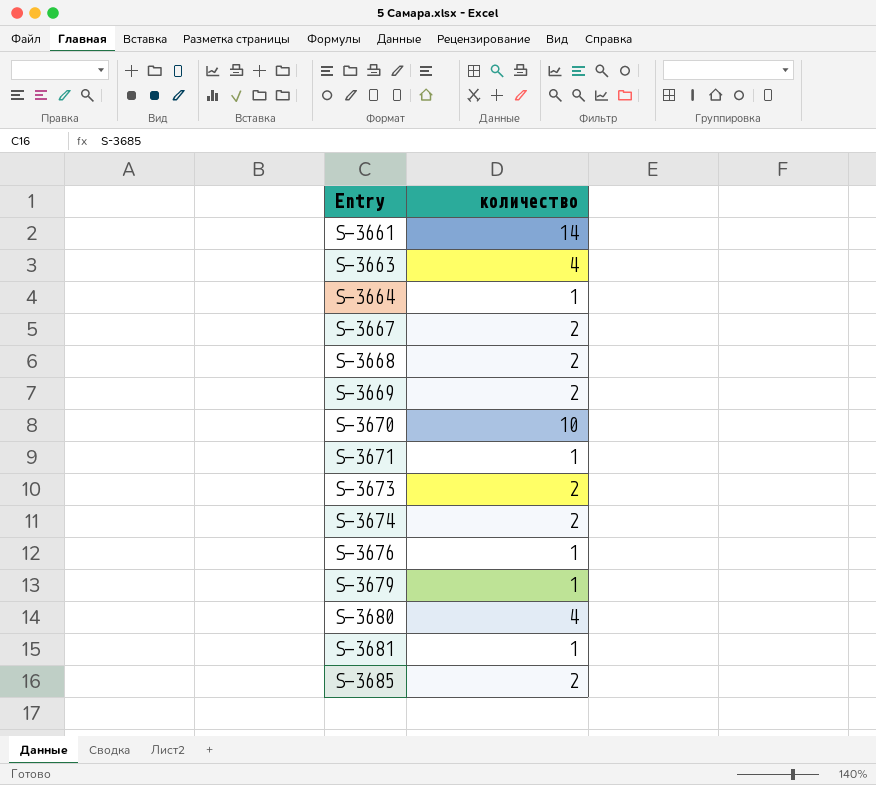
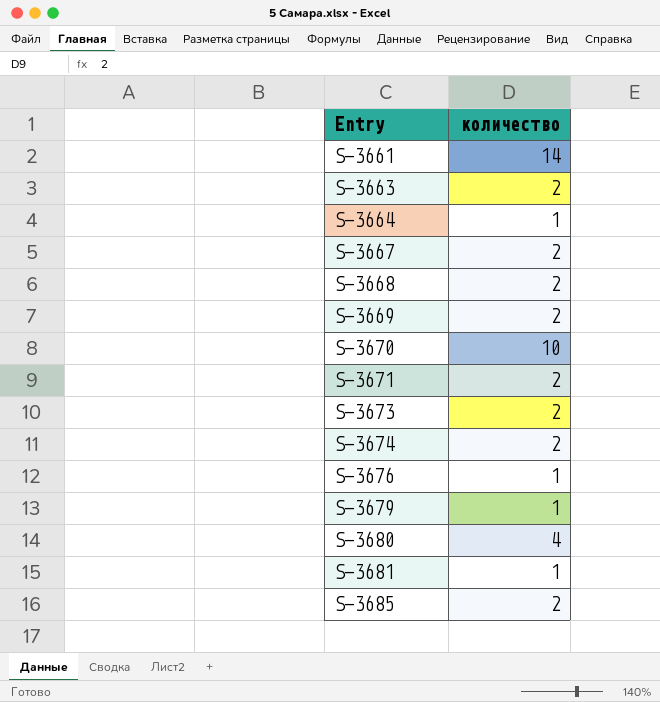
S-3663 | количество: 4 -> 2
S-3671 | количество: 1 -> 2

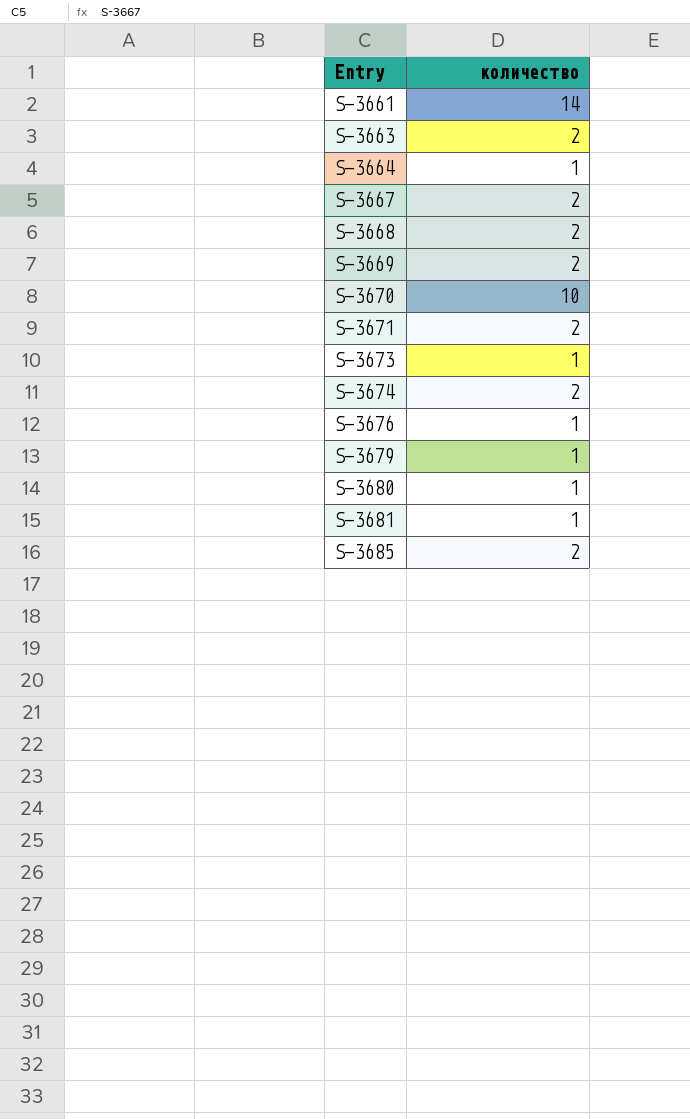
S-3673 | количество: 2 -> 1
S-3680 | количество: 4 -> 1

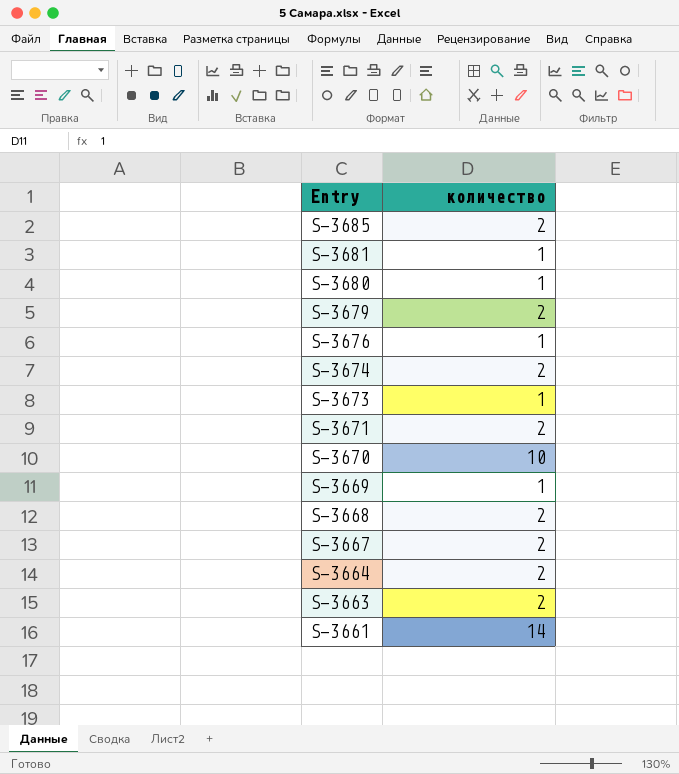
row order: Entry ascending -> Entry descending
S-3679 | количество: 1 -> 2
S-3669 | количество: 2 -> 1
S-3664 | количество: 1 -> 2

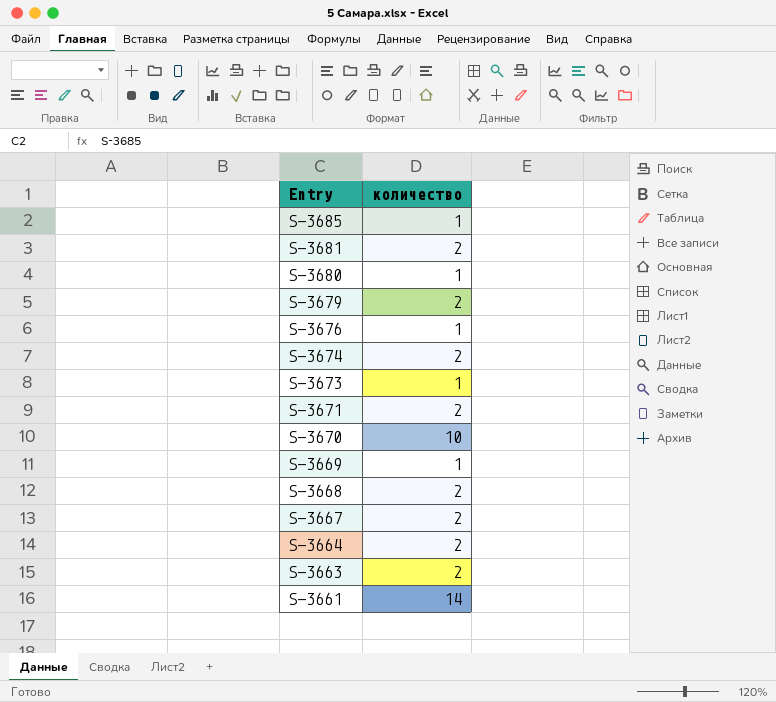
S-3685 | количество: 2 -> 1
S-3681 | количество: 1 -> 2

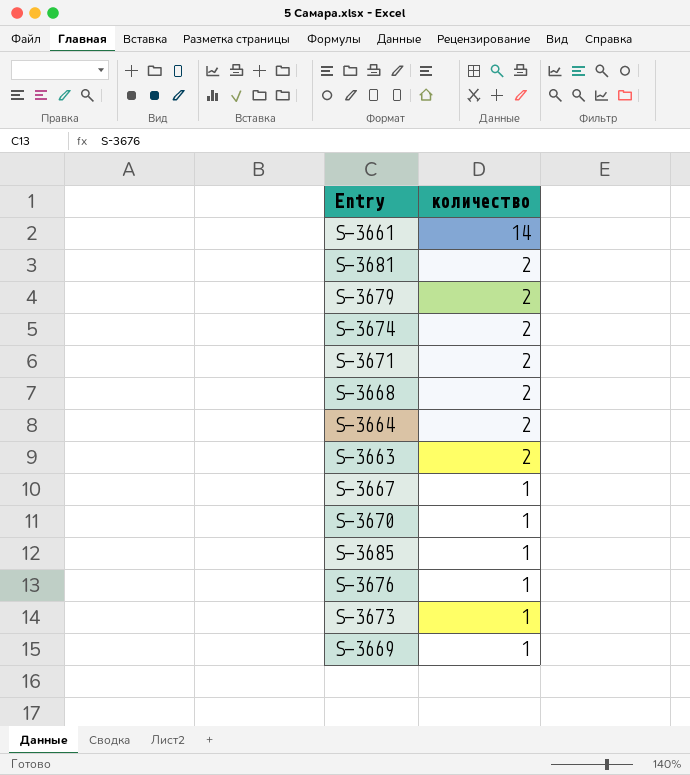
row order: Entry descending -> количество descending
row S-3680: 1 -> none
S-3667 | количество: 2 -> 1
S-3670 | количество: 10 -> 1

